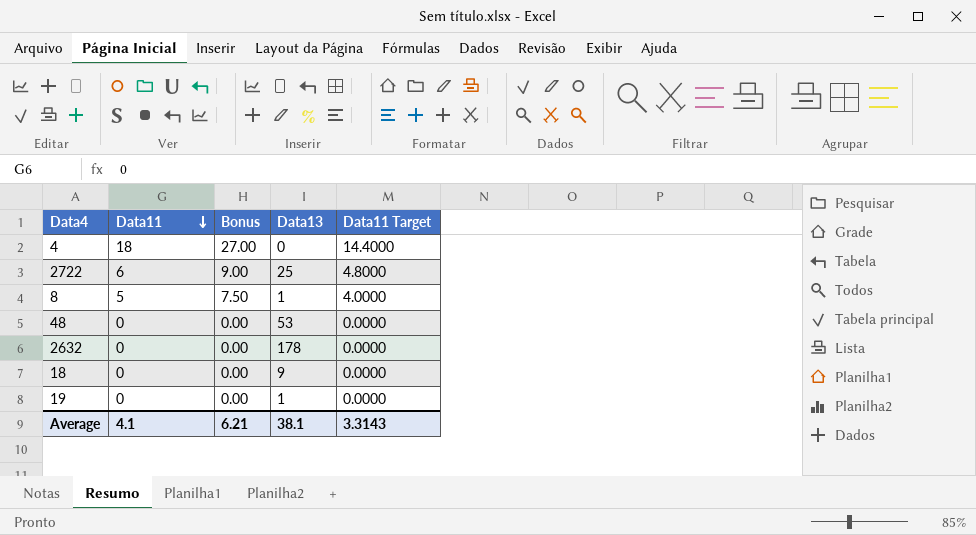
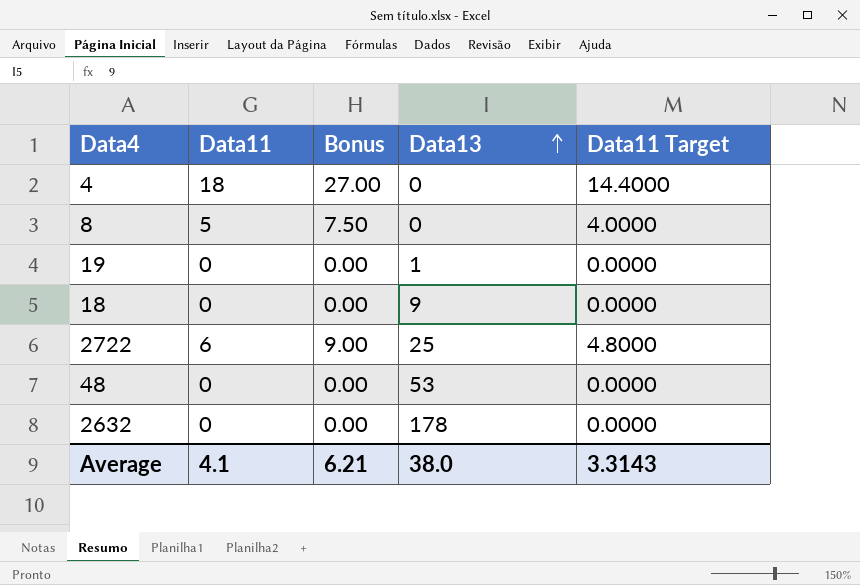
row order: Data11 descending -> Data13 ascending
8 | Data13: 1 -> 0
Average | Data13: 38.1 -> 38.0

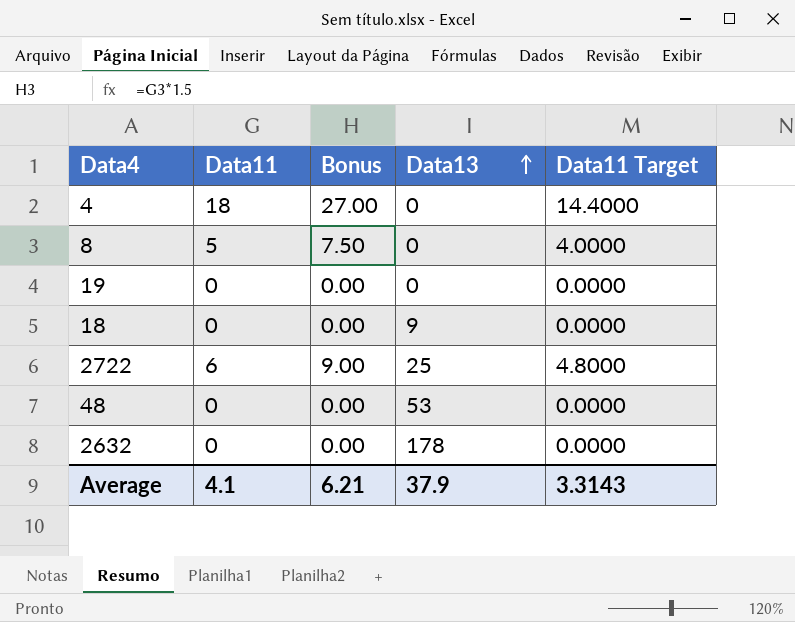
19 | Data13: 1 -> 0
Average | Data13: 38.0 -> 37.9

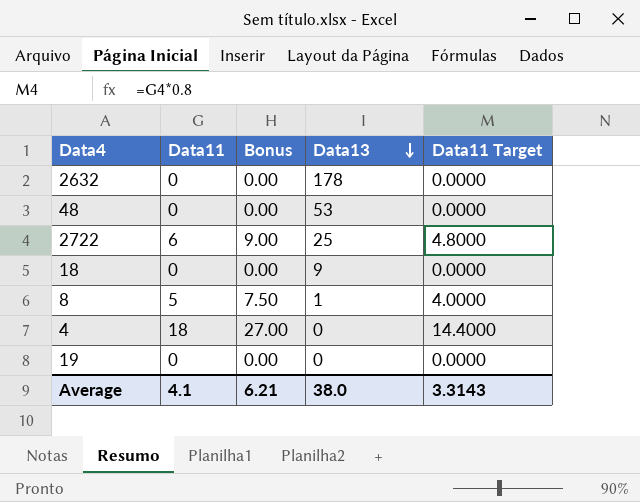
row order: Data13 ascending -> Data13 descending
8 | Data13: 0 -> 1
Average | Data13: 37.9 -> 38.0

